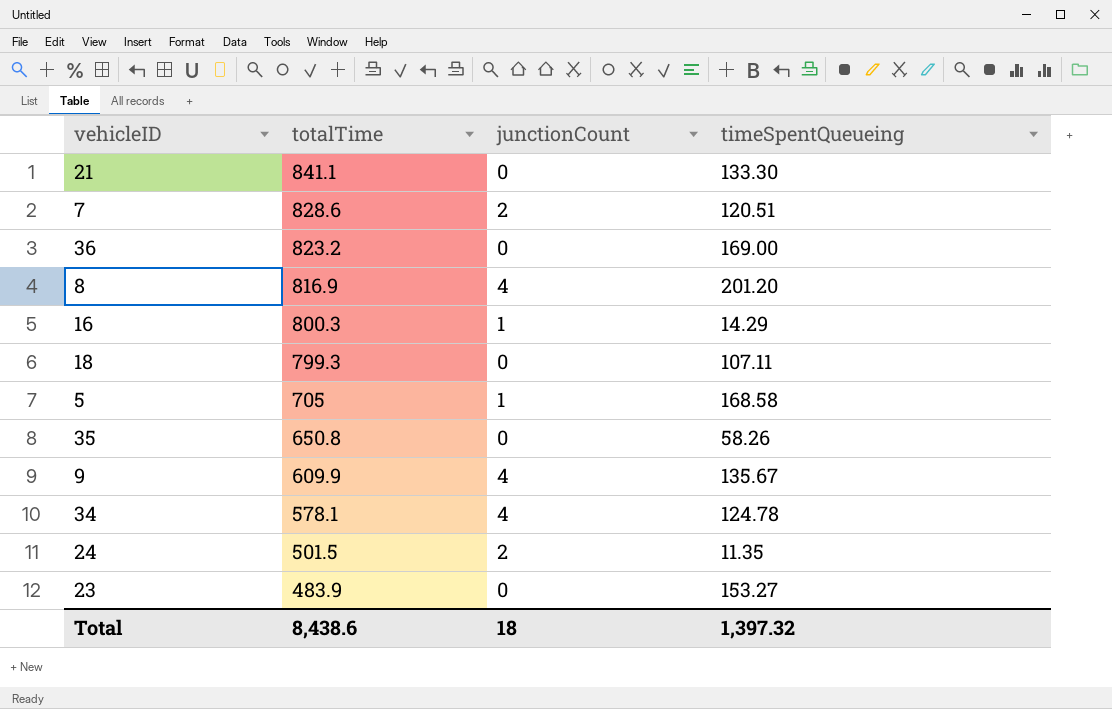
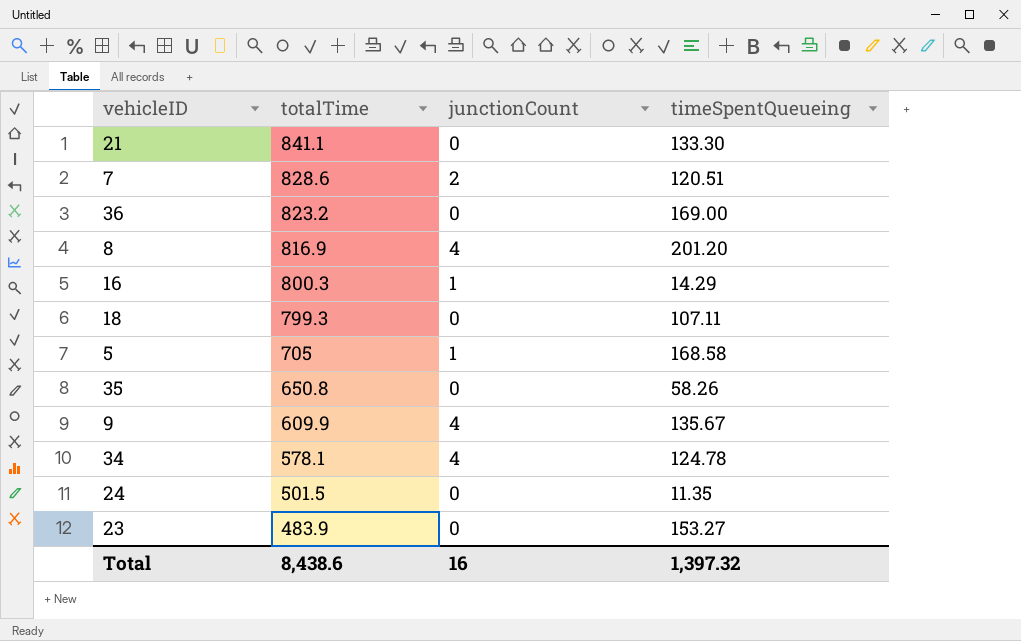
24 | junctionCount: 2 -> 0
Total | junctionCount: 18 -> 16

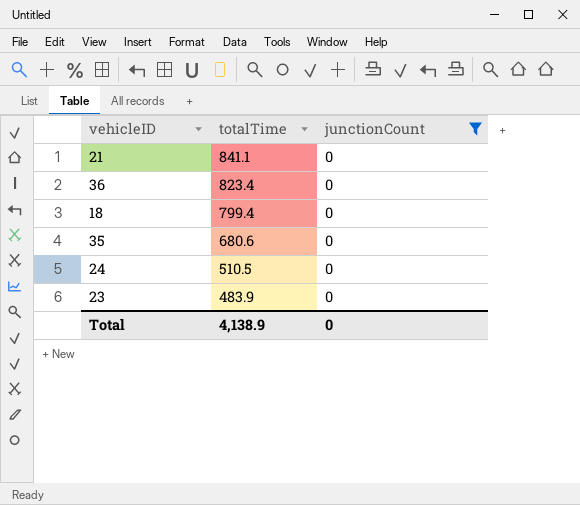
filter: none -> junctionCount = 0
column timeSpentQueueing | position: 4 -> none
36 | totalTime: 823.2 -> 823.4
18 | totalTime: 799.3 -> 799.4
35 | totalTime: 650.8 -> 680.6
24 | totalTime: 501.5 -> 510.5
Total | totalTime: 8,438.6 -> 4,138.9
Total | junctionCount: 16 -> 0

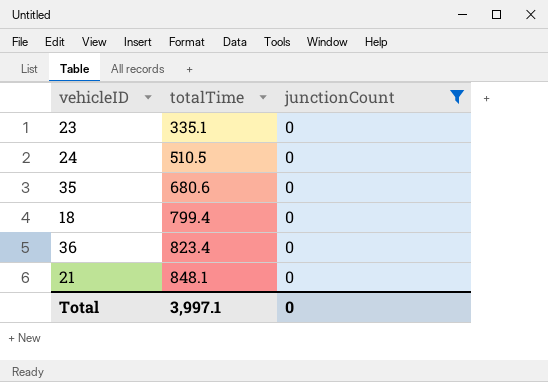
row order: totalTime descending -> totalTime ascending
23 | totalTime: 483.9 -> 335.1
21 | totalTime: 841.1 -> 848.1
Total | totalTime: 4,138.9 -> 3,997.1

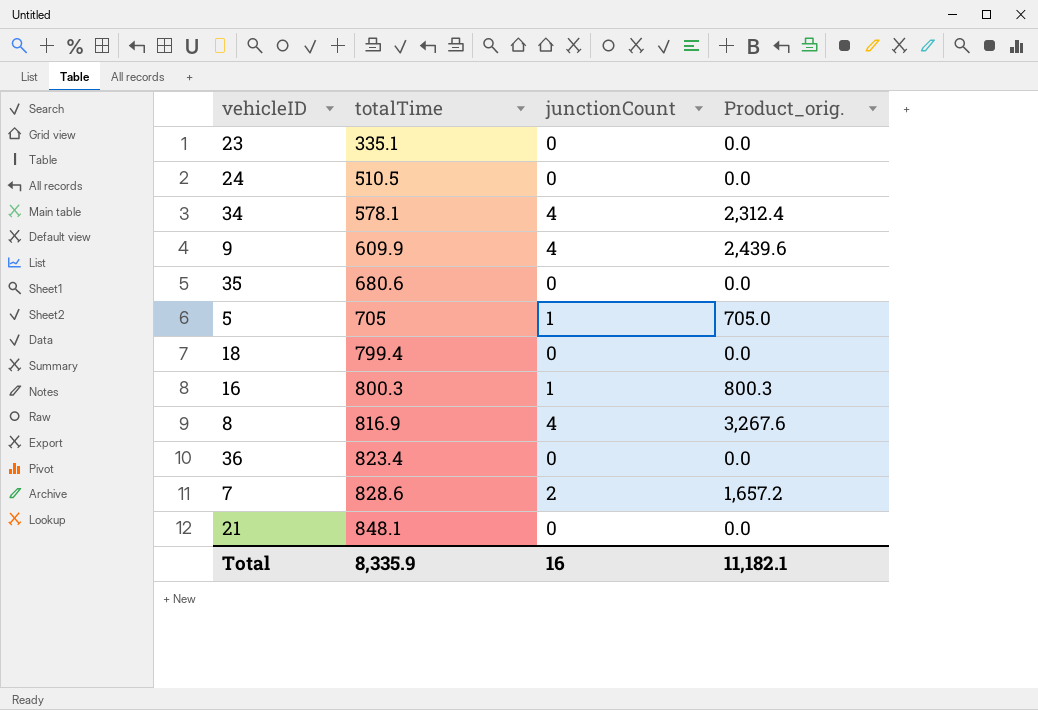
filter: junctionCount = 0 -> none
column Product_orig. | formula: none -> [totalTime] * [junctionCount]
Total | totalTime: 3,997.1 -> 8,335.9
Total | junctionCount: 0 -> 16

